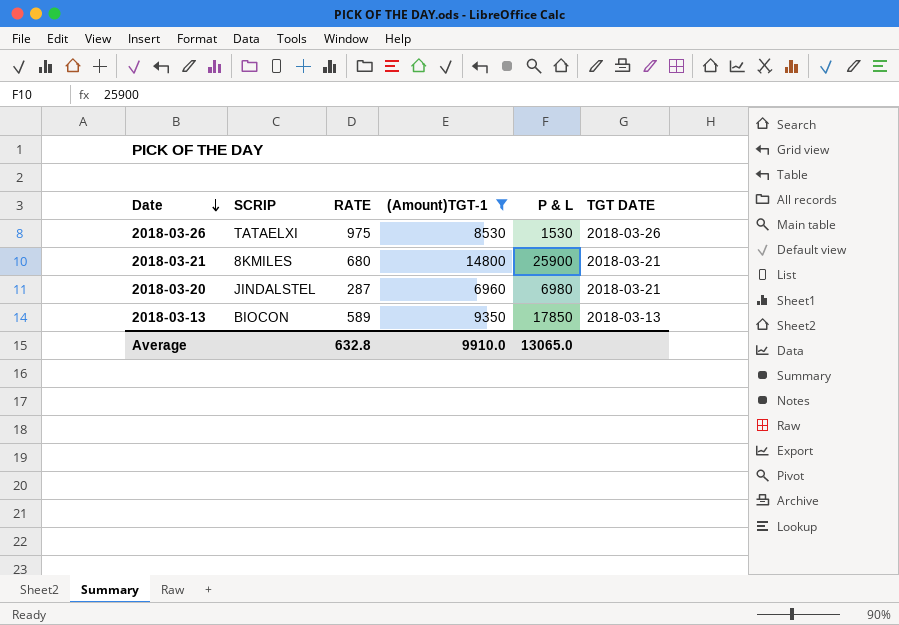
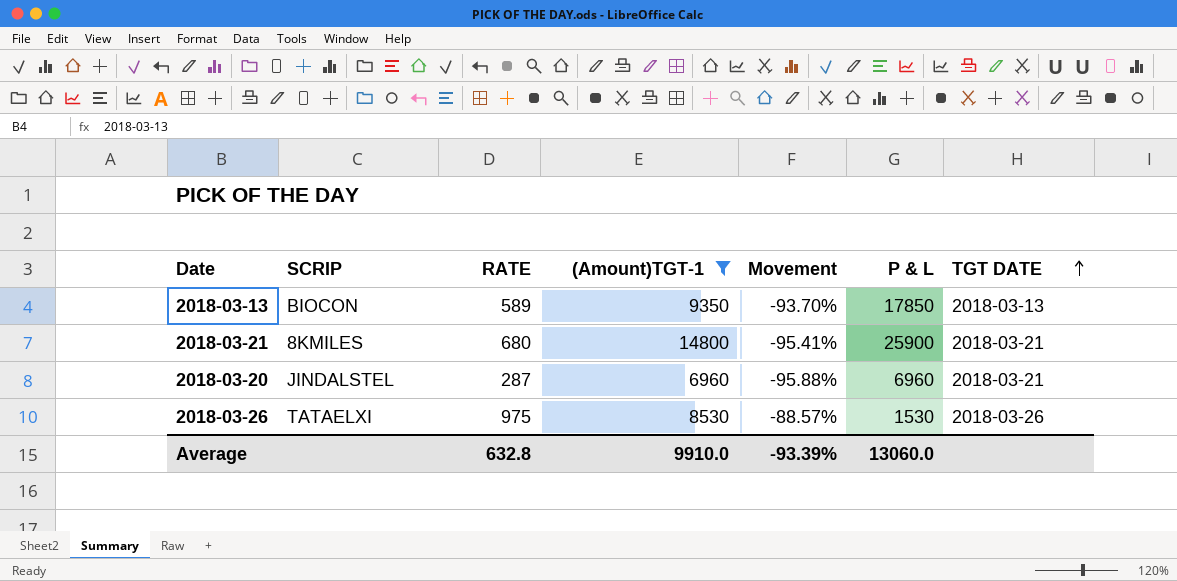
row order: Date descending -> TGT DATE ascending
column Movement | formula: none -> ([RATE] - [(Amount)TGT-1]) / [(Amount)TGT-1]
2018-03-20 | P & L: 6980 -> 6960
Average | P & L: 13065.0 -> 13060.0

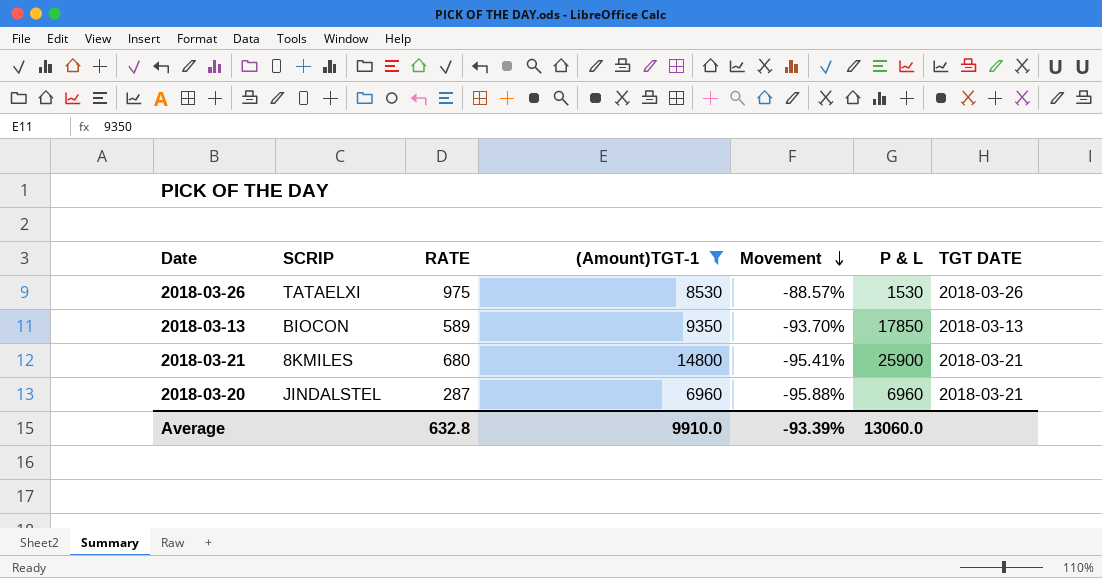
row order: TGT DATE ascending -> Movement descending

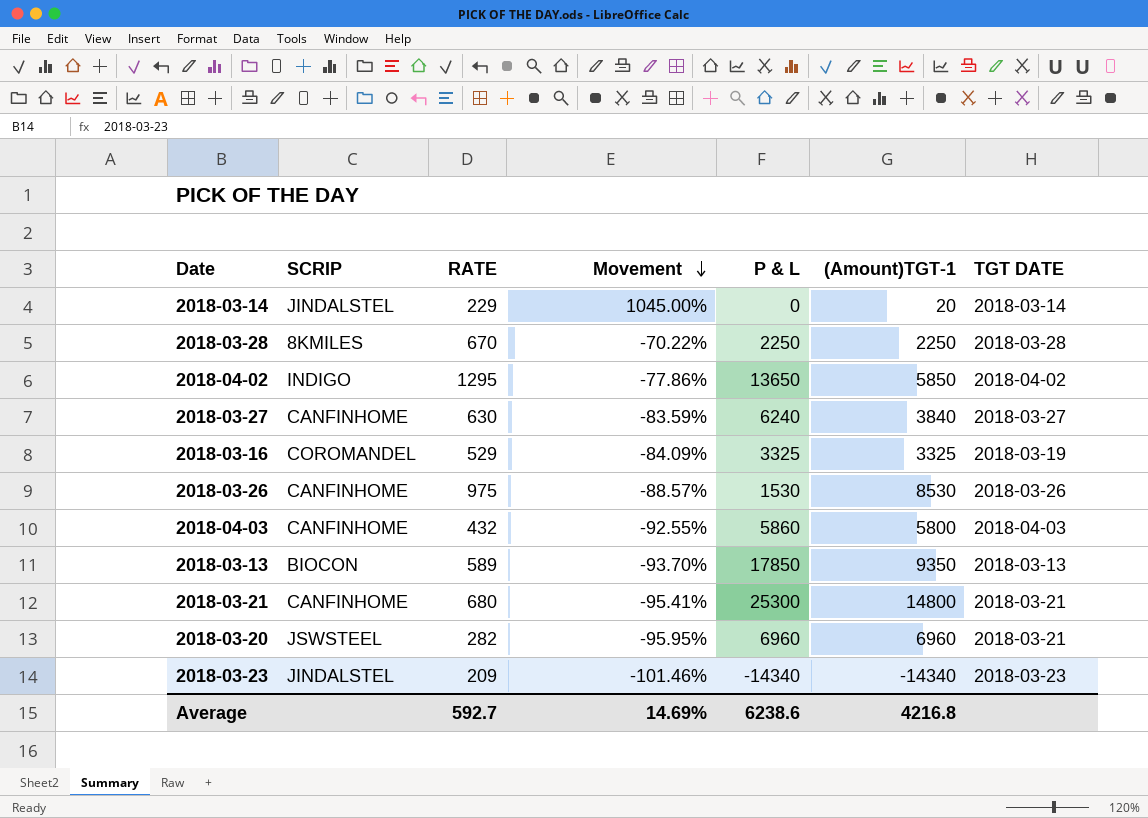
filter: (Amount)TGT-1 >= 6960 -> none
column (Amount)TGT-1 | position: 4 -> 6
2018-03-26 | SCRIP: TATAELXI -> CANFINHOME
2018-03-21 | SCRIP: 8KMILES -> CANFINHOME
2018-03-21 | P & L: 25900 -> 25300
2018-03-20 | SCRIP: JINDALSTEL -> JSWSTEEL
2018-03-20 | RATE: 287 -> 282
2018-03-20 | Movement: -95.88% -> -95.95%
Average | RATE: 632.8 -> 592.7
Average | Movement: -93.39% -> 14.69%
Average | P & L: 13060.0 -> 6238.6
Average | (Amount)TGT-1: 9910.0 -> 4216.8

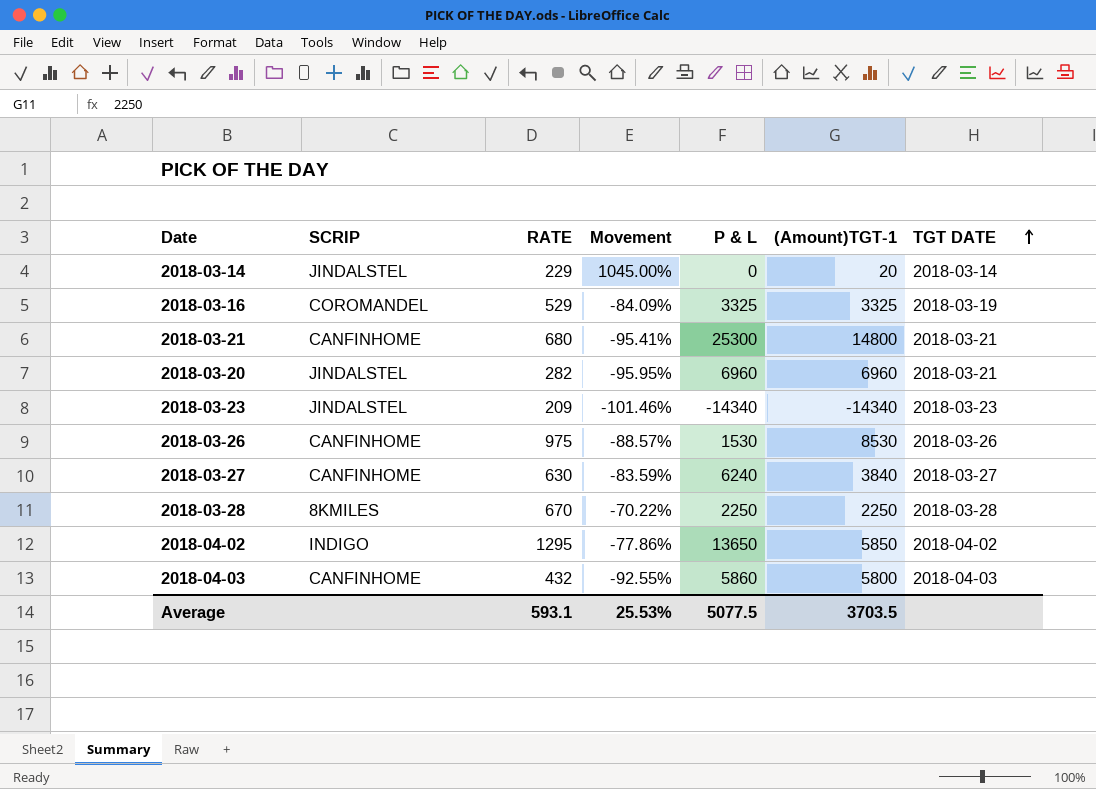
row order: Movement descending -> TGT DATE ascending
row 2018-03-13: BIOCON | 589 | -93.70% | 17850 | 9350 | 2018-03-13 -> none
2018-03-20 | SCRIP: JSWSTEEL -> JINDALSTEL
Average | RATE: 592.7 -> 593.1
Average | Movement: 14.69% -> 25.53%
Average | P & L: 6238.6 -> 5077.5
Average | (Amount)TGT-1: 4216.8 -> 3703.5

